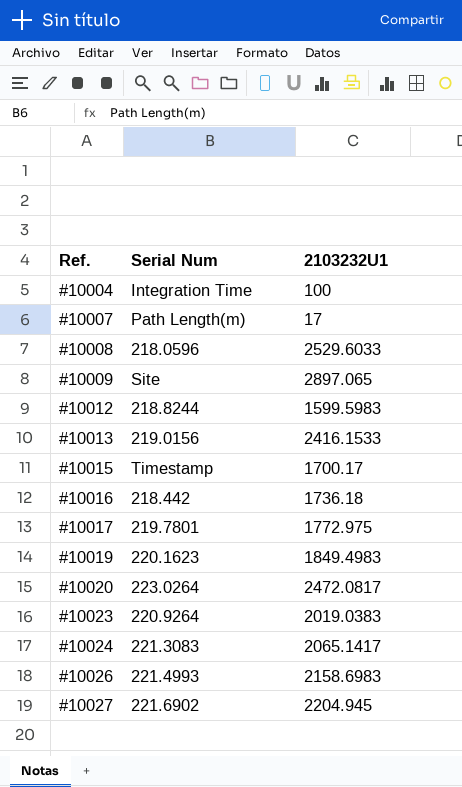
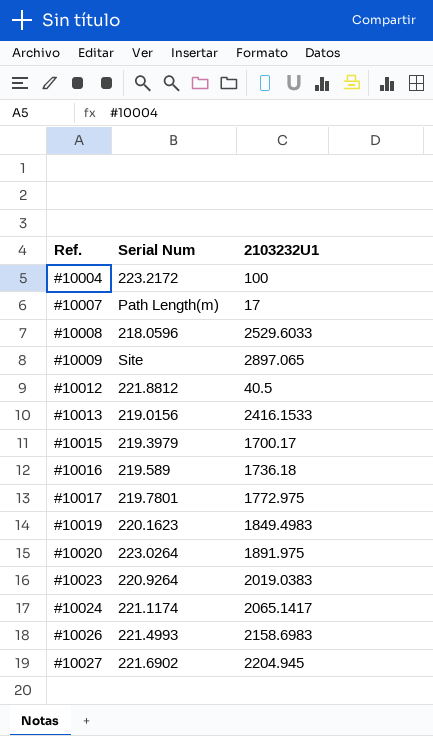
#10004 | Serial Num: Integration Time -> 223.2172
#10012 | Serial Num: 218.8244 -> 221.8812
#10012 | 2103232U1: 1599.5983 -> 40.5
#10015 | Serial Num: Timestamp -> 219.3979
#10016 | Serial Num: 218.442 -> 219.589
#10020 | 2103232U1: 2472.0817 -> 1891.975
#10024 | Serial Num: 221.3083 -> 221.1174

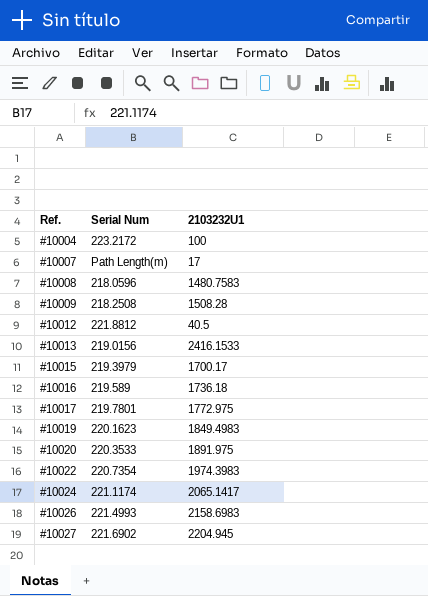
row #10023: 220.9264 | 2019.0383 -> none
#10008 | 2103232U1: 2529.6033 -> 1480.7583
#10009 | Serial Num: Site -> 218.2508
#10009 | 2103232U1: 2897.065 -> 1508.28
#10020 | Serial Num: 223.0264 -> 220.3533
row #10022: none -> 220.7354 | 1974.3983

